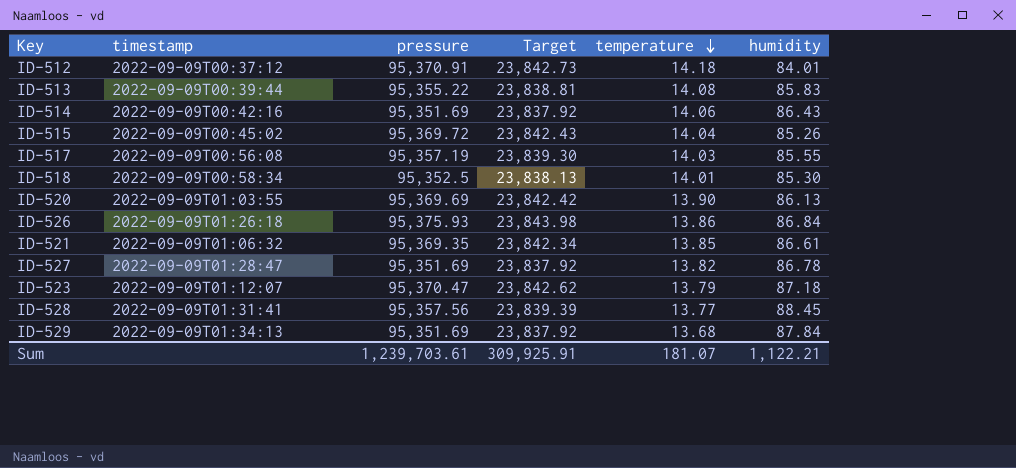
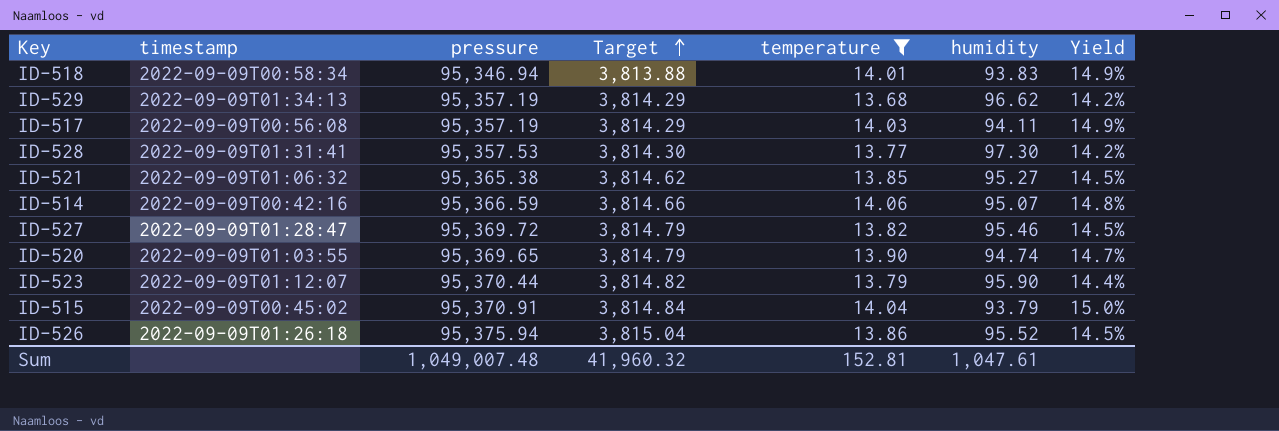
filter: none -> temperature <= 14.06
row order: temperature descending -> Target ascending
column Target | formula: [pressure] * 0.25 -> [pressure] * 0.04
column Yield | formula: none -> [temperature] / [humidity]
ID-518 | pressure: 95,352.5 -> 95,346.94
ID-518 | humidity: 85.30 -> 93.83
ID-529 | pressure: 95,351.69 -> 95,357.19
ID-529 | humidity: 87.84 -> 96.62
ID-517 | humidity: 85.55 -> 94.11
ID-528 | pressure: 95,357.56 -> 95,357.53
ID-528 | humidity: 88.45 -> 97.30
ID-521 | pressure: 95,369.35 -> 95,365.38
ID-521 | humidity: 86.61 -> 95.27
ID-514 | pressure: 95,351.69 -> 95,366.59
ID-514 | humidity: 86.43 -> 95.07
ID-527 | pressure: 95,351.69 -> 95,369.72
ID-527 | humidity: 86.78 -> 95.46
ID-520 | pressure: 95,369.69 -> 95,369.65
ID-520 | humidity: 86.13 -> 94.74
ID-523 | pressure: 95,370.47 -> 95,370.44
ID-523 | humidity: 87.18 -> 95.90
ID-515 | pressure: 95,369.72 -> 95,370.91
ID-515 | humidity: 85.26 -> 93.79
ID-526 | pressure: 95,375.93 -> 95,375.94
ID-526 | humidity: 86.84 -> 95.52
Sum | pressure: 1,239,703.61 -> 1,049,007.48
Sum | Target: 309,925.91 -> 41,960.32
Sum | temperature: 181.07 -> 152.81
Sum | humidity: 1,122.21 -> 1,047.61

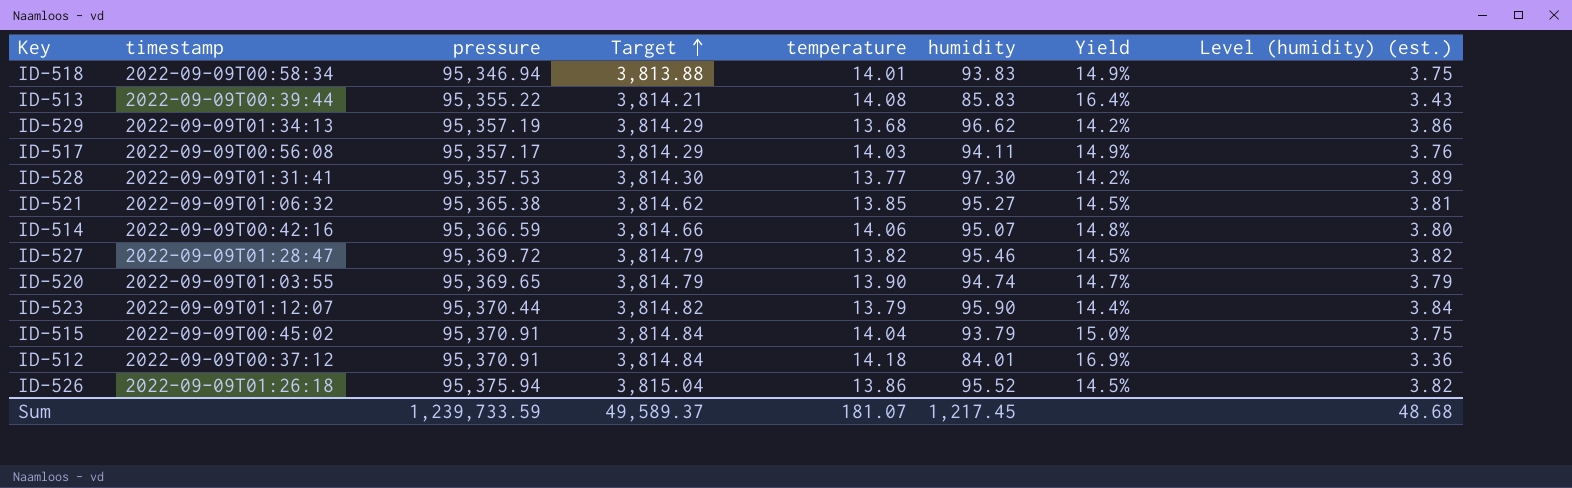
filter: temperature <= 14.06 -> none
column Level (humidity) (est.) | formula: none -> [humidity] * 0.04
ID-517 | pressure: 95,357.19 -> 95,357.17
Sum | pressure: 1,049,007.48 -> 1,239,733.59
Sum | Target: 41,960.32 -> 49,589.37
Sum | temperature: 152.81 -> 181.07
Sum | humidity: 1,047.61 -> 1,217.45

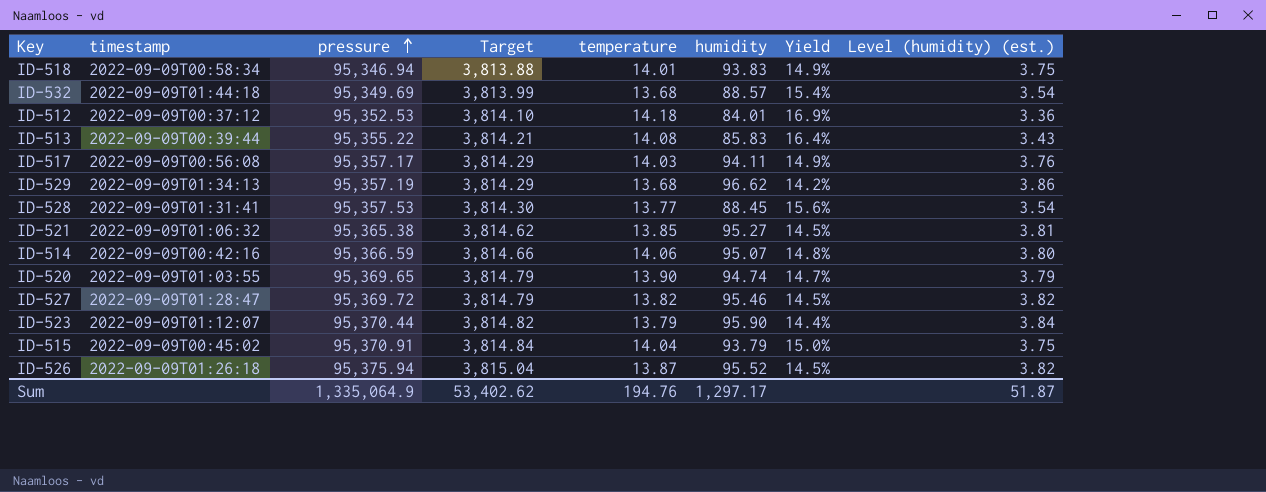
row order: Target ascending -> pressure ascending
row ID-532: none -> 2022-09-09T01:44:18 | 95,349.69 | 3,813.99 | 13.68 | 88.57 | 15.4% | 3.54
ID-512 | pressure: 95,370.91 -> 95,352.53
ID-512 | Target: 3,814.84 -> 3,814.10
ID-528 | humidity: 97.30 -> 88.45
ID-528 | Yield: 14.2% -> 15.6%
ID-528 | Level (humidity) (est.): 3.89 -> 3.54
ID-526 | temperature: 13.86 -> 13.87
Sum | pressure: 1,239,733.59 -> 1,335,064.9
Sum | Target: 49,589.37 -> 53,402.62
Sum | temperature: 181.07 -> 194.76
Sum | humidity: 1,217.45 -> 1,297.17
Sum | Level (humidity) (est.): 48.68 -> 51.87

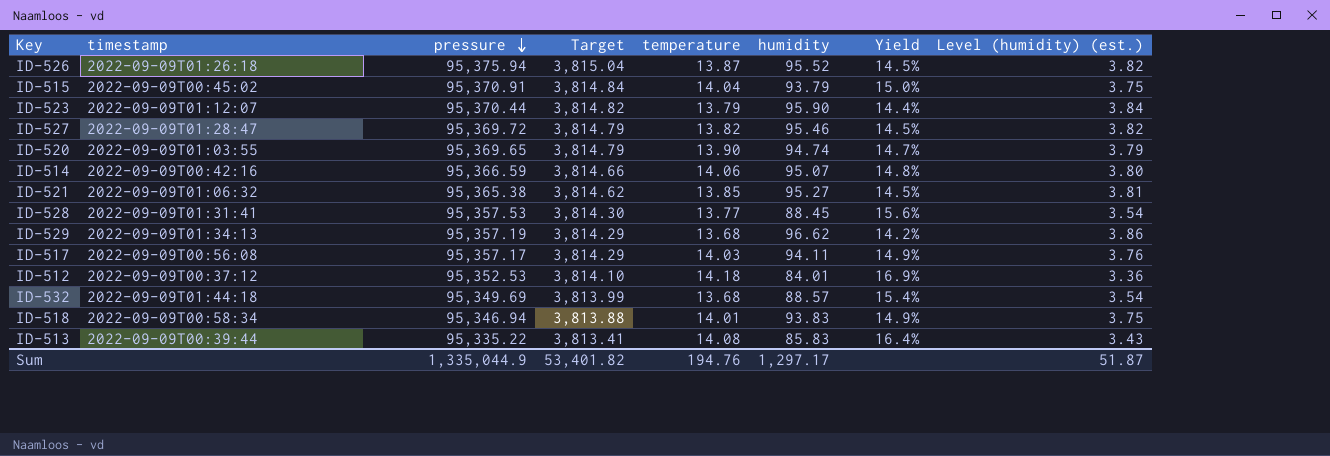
row order: pressure ascending -> pressure descending
ID-513 | pressure: 95,355.22 -> 95,335.22
ID-513 | Target: 3,814.21 -> 3,813.41
Sum | pressure: 1,335,064.9 -> 1,335,044.9
Sum | Target: 53,402.62 -> 53,401.82

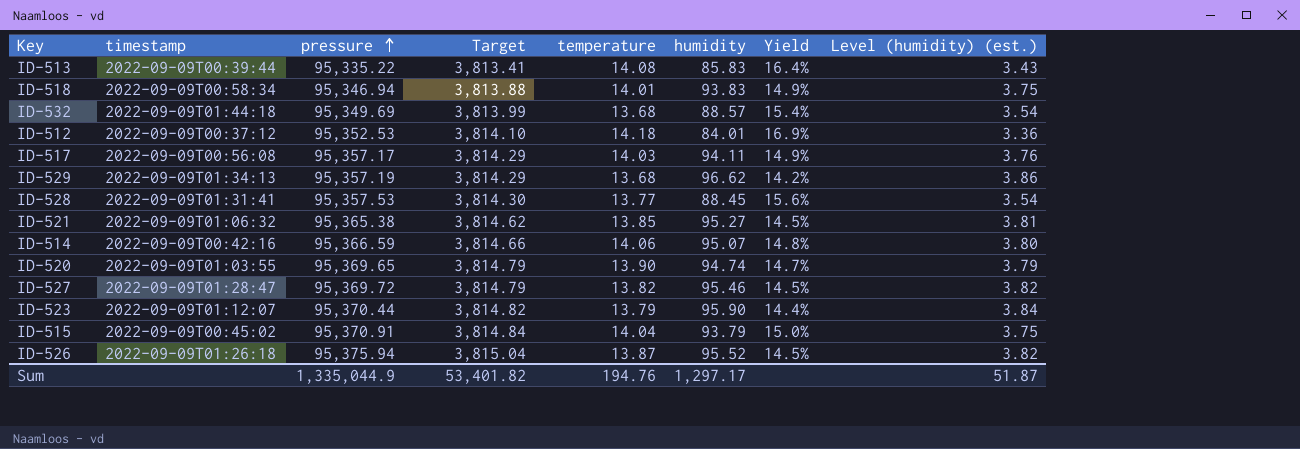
row order: pressure descending -> pressure ascending

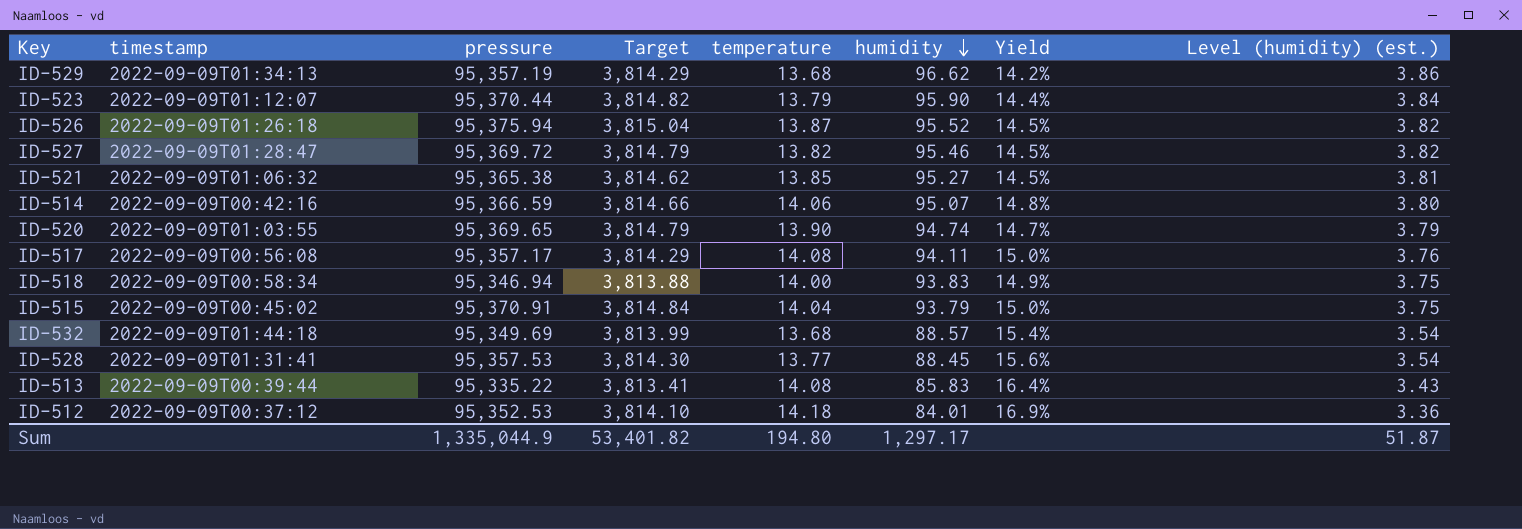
row order: pressure ascending -> humidity descending
ID-517 | temperature: 14.03 -> 14.08
ID-517 | Yield: 14.9% -> 15.0%
ID-518 | temperature: 14.01 -> 14.00
Sum | temperature: 194.76 -> 194.80

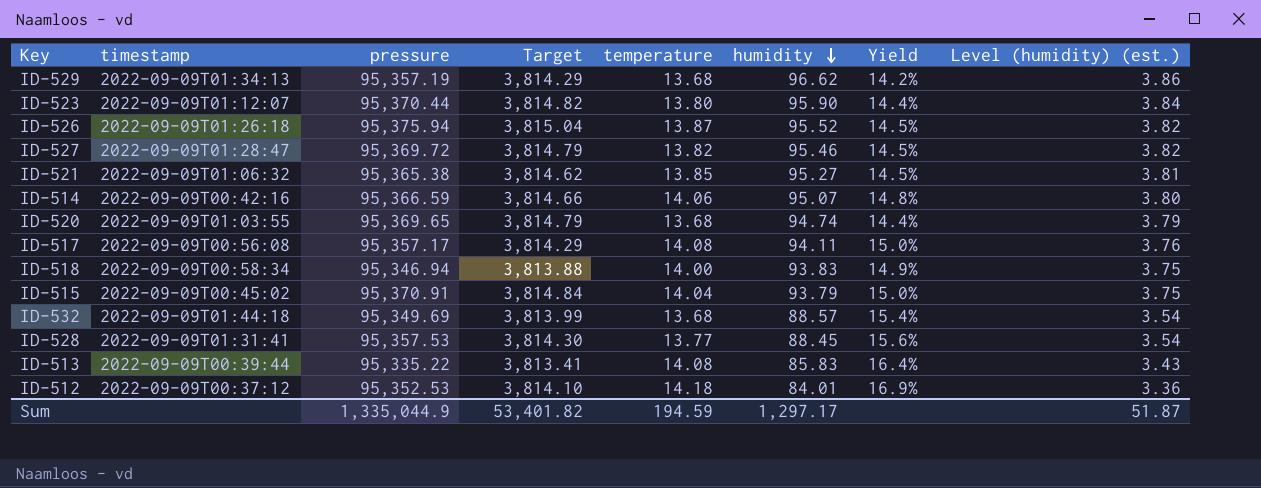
ID-523 | temperature: 13.79 -> 13.80
ID-520 | temperature: 13.90 -> 13.68
ID-520 | Yield: 14.7% -> 14.4%
Sum | temperature: 194.80 -> 194.59

